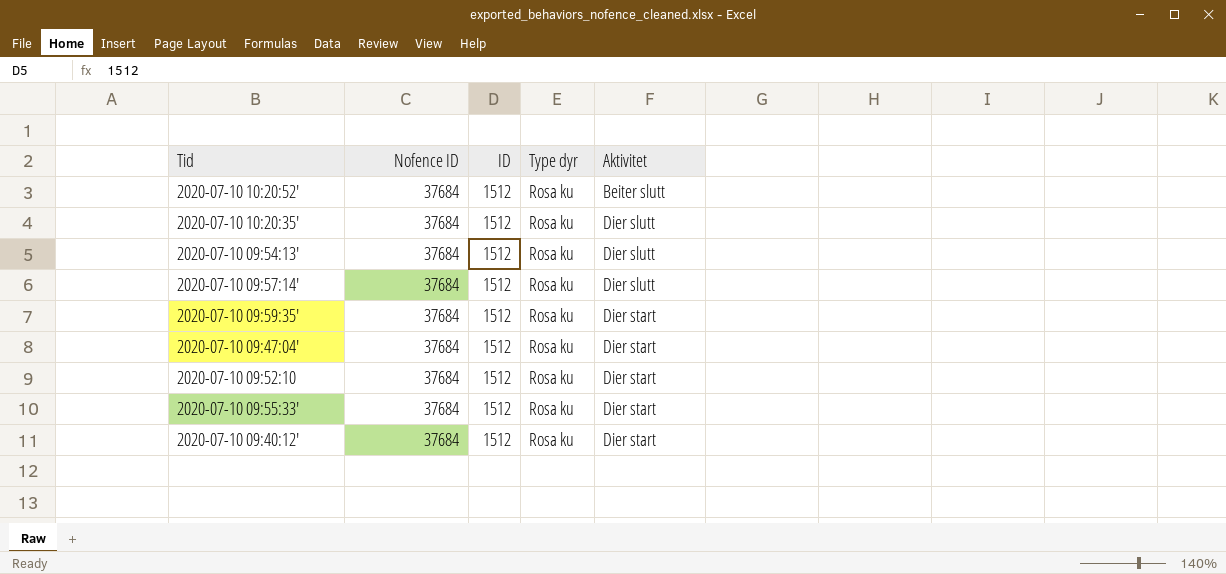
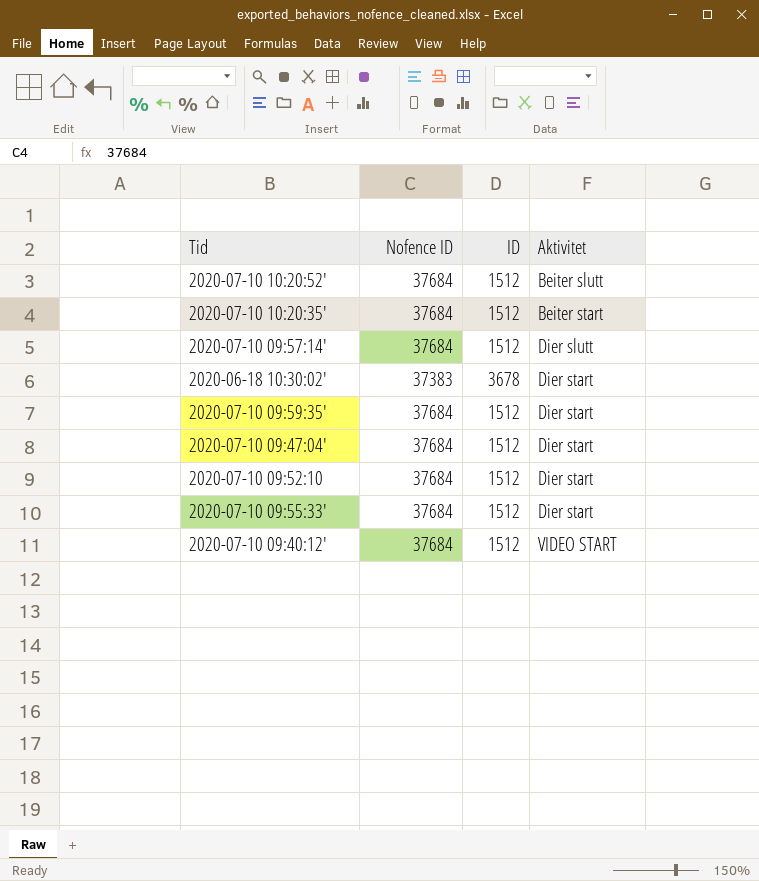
column Type dyr | position: 4 -> none
row 2020-07-10 09:54:13': 37684 | 1512 | Rosa ku | Dier slutt -> none
2020-07-10 10:20:35' | Aktivitet: Dier slutt -> Beiter start
row 2020-06-18 10:30:02': none -> 37383 | 3678 | Dier start
2020-07-10 09:40:12' | Aktivitet: Dier start -> VIDEO START

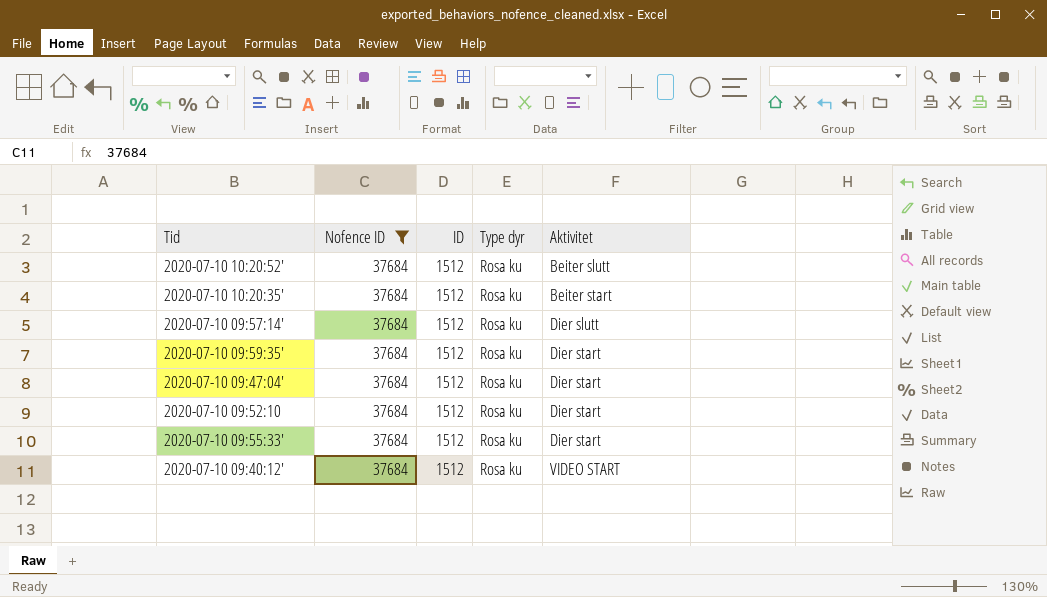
filter: none -> Nofence ID = 37684
column Type dyr | position: none -> 4

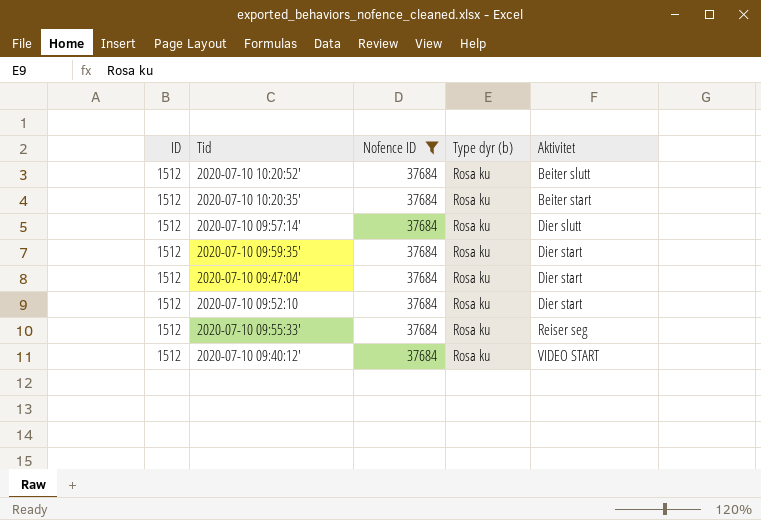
column ID | position: 3 -> 1
column name: Type dyr -> Type dyr (b)
2020-07-10 09:55:33' | Aktivitet: Dier start -> Reiser seg

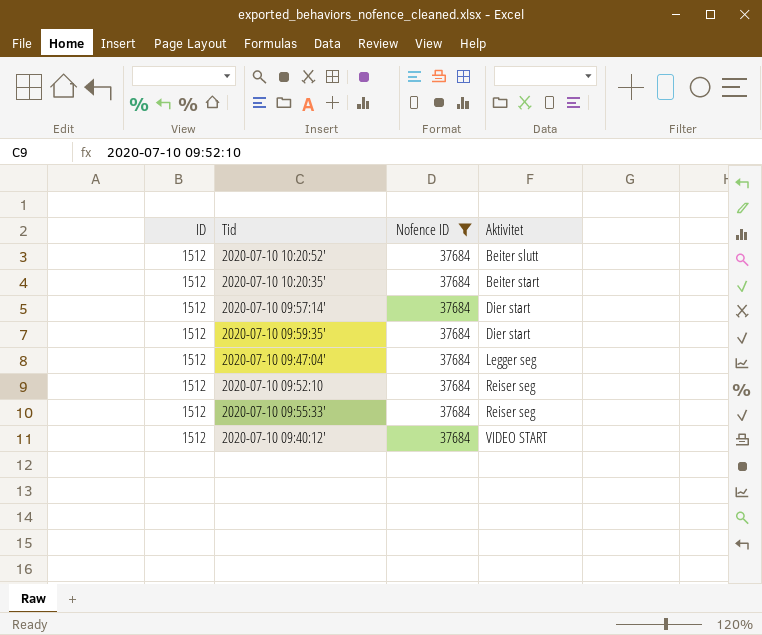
column Type dyr (b) | position: 4 -> none
2020-07-10 09:57:14' | Aktivitet: Dier slutt -> Dier start
2020-07-10 09:47:04' | Aktivitet: Dier start -> Legger seg
2020-07-10 09:52:10 | Aktivitet: Dier start -> Reiser seg

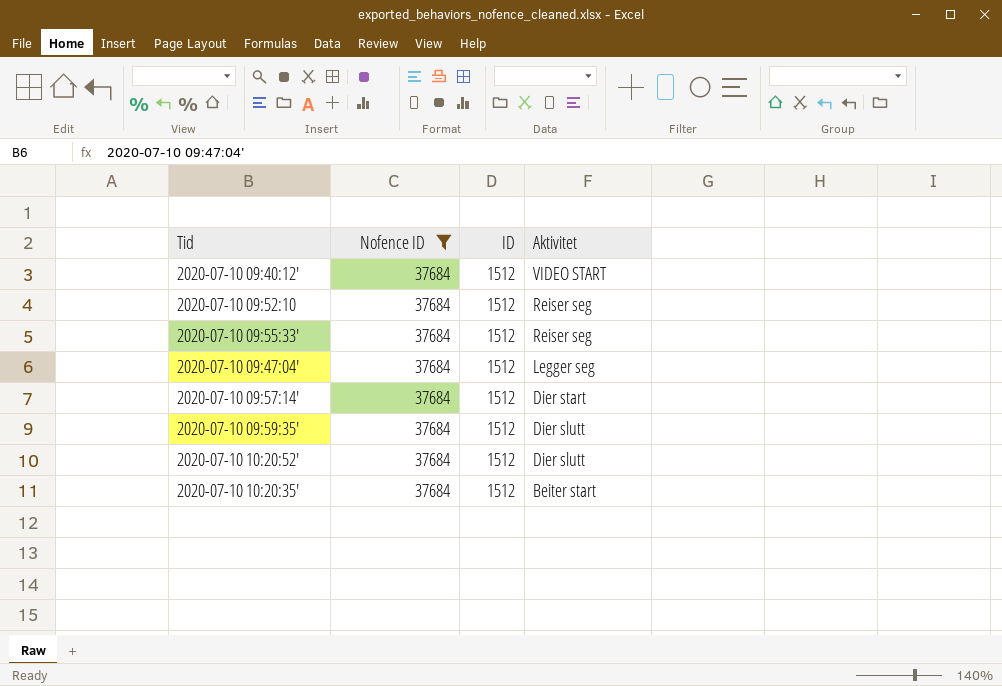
row order: Aktivitet ascending -> Aktivitet descending
column ID | position: 1 -> 3
2020-07-10 09:59:35' | Aktivitet: Dier start -> Dier slutt
2020-07-10 10:20:52' | Aktivitet: Beiter slutt -> Dier slutt

